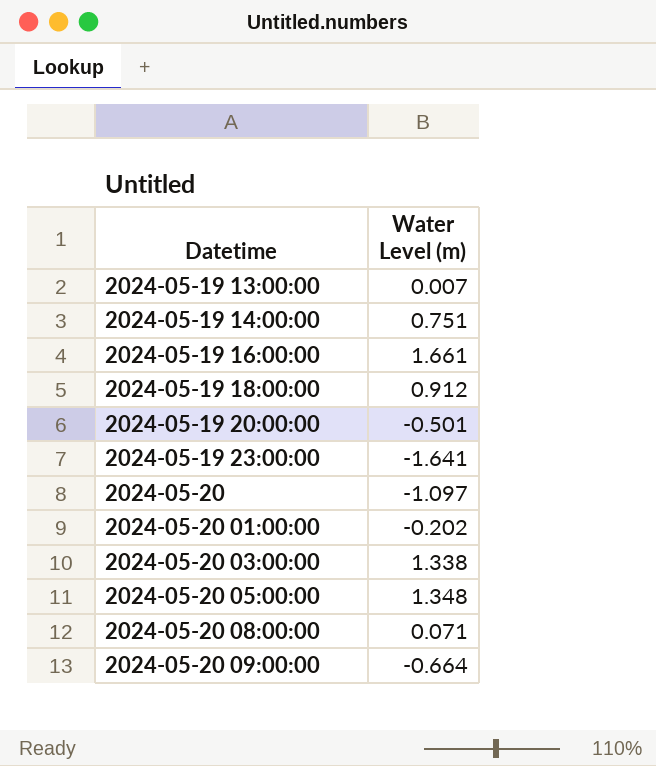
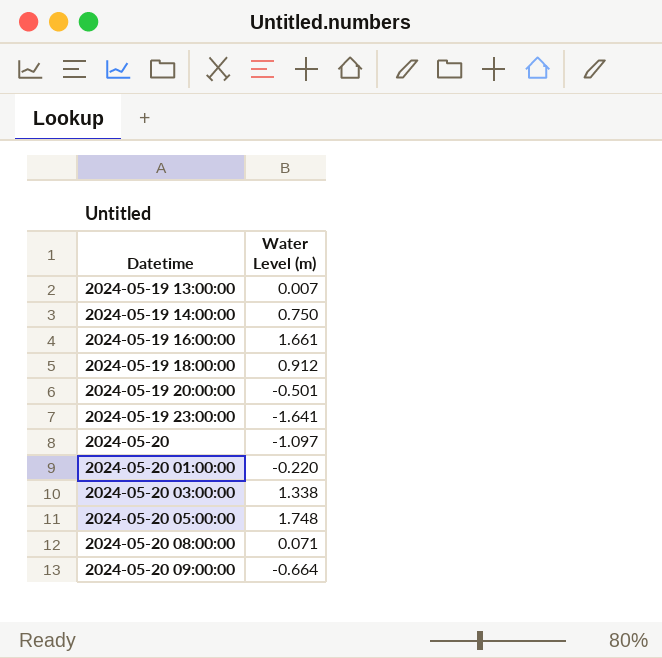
2024-05-19 14:00:00 | Water Level (m): 0.751 -> 0.750
2024-05-20 01:00:00 | Water Level (m): -0.202 -> -0.220
2024-05-20 05:00:00 | Water Level (m): 1.348 -> 1.748

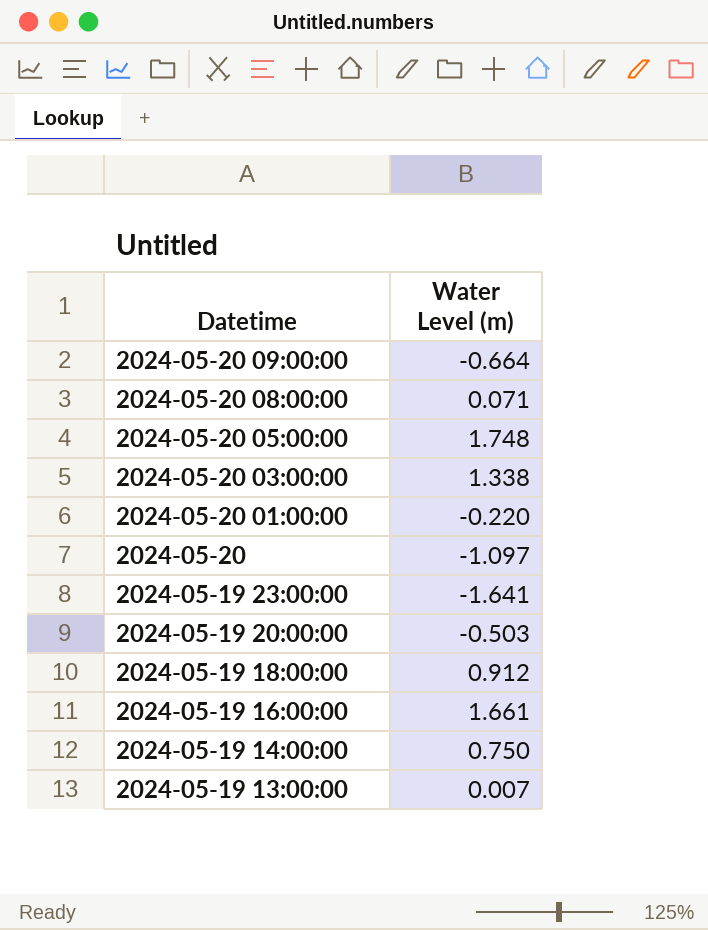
row order: Datetime ascending -> Datetime descending
2024-05-19 20:00:00 | Water Level (m): -0.501 -> -0.503

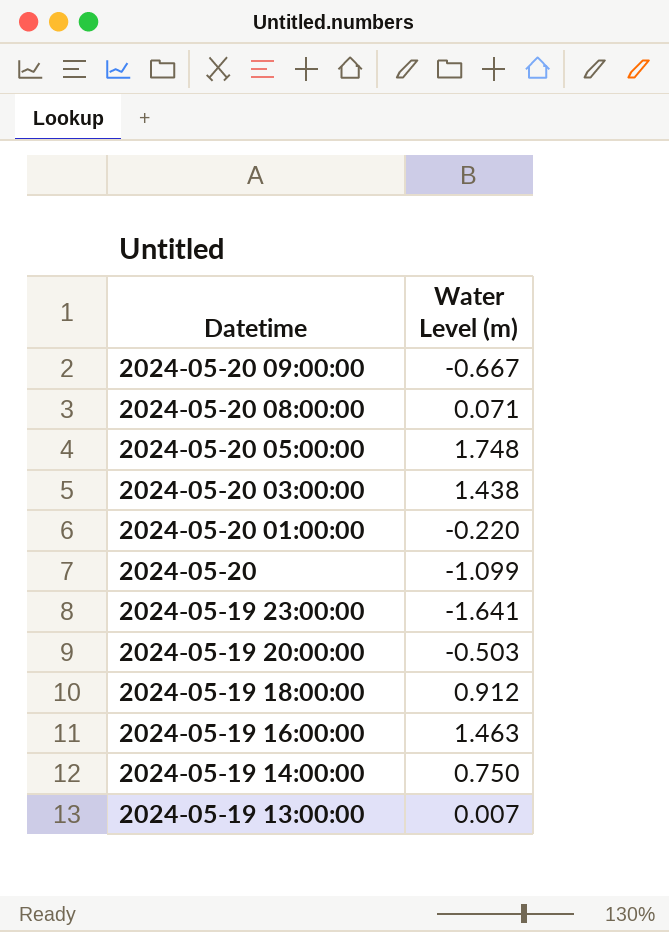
2024-05-20 09:00:00 | Water Level (m): -0.664 -> -0.667
2024-05-20 03:00:00 | Water Level (m): 1.338 -> 1.438
2024-05-20 | Water Level (m): -1.097 -> -1.099
2024-05-19 16:00:00 | Water Level (m): 1.661 -> 1.463

